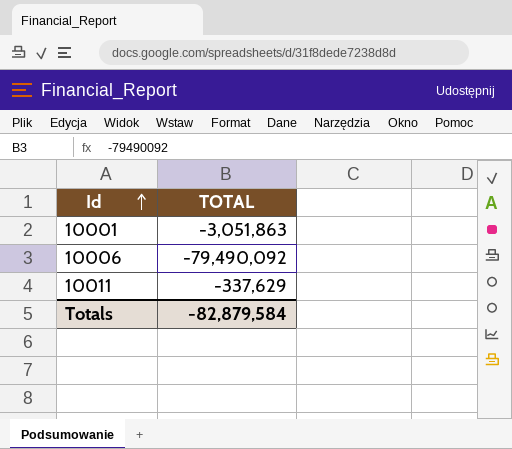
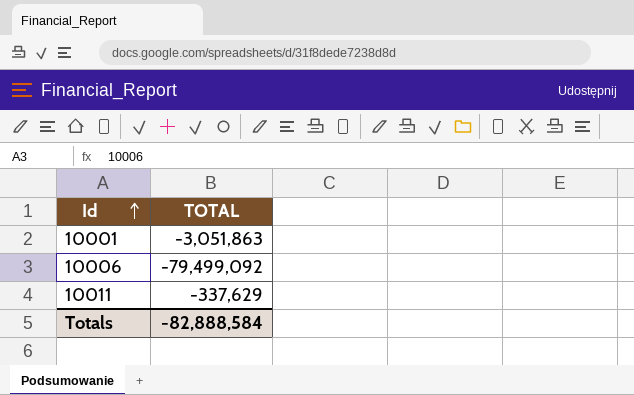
10006 | TOTAL: -79,490,092 -> -79,499,092
Totals | TOTAL: -82,879,584 -> -82,888,584

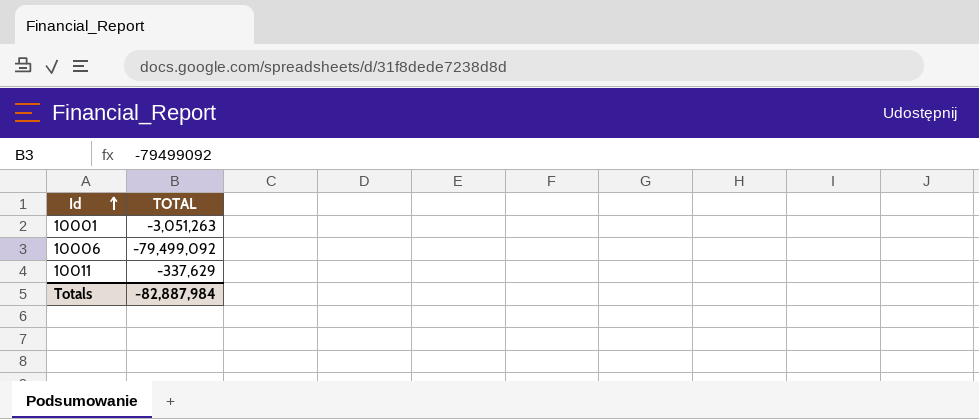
10001 | TOTAL: -3,051,863 -> -3,051,263
Totals | TOTAL: -82,888,584 -> -82,887,984

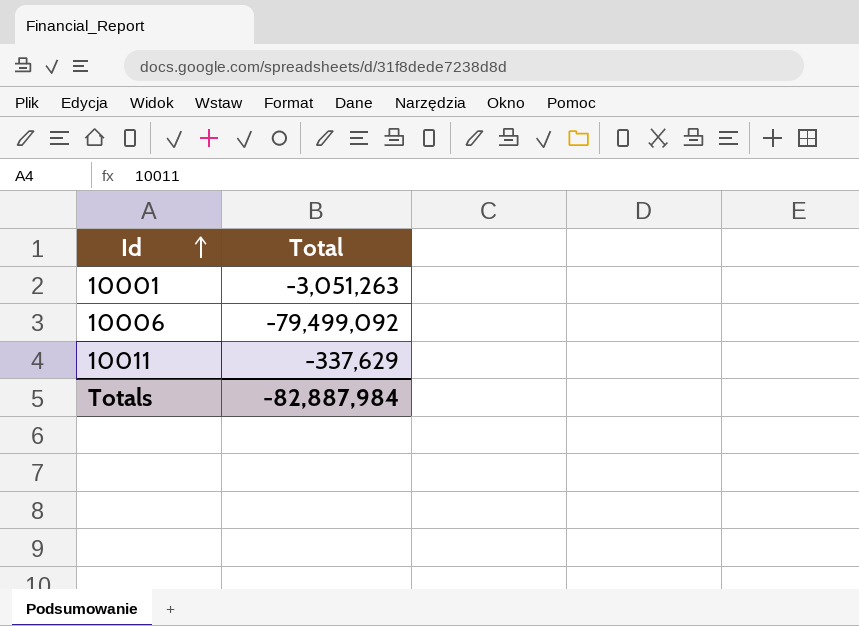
column name: TOTAL -> Total

